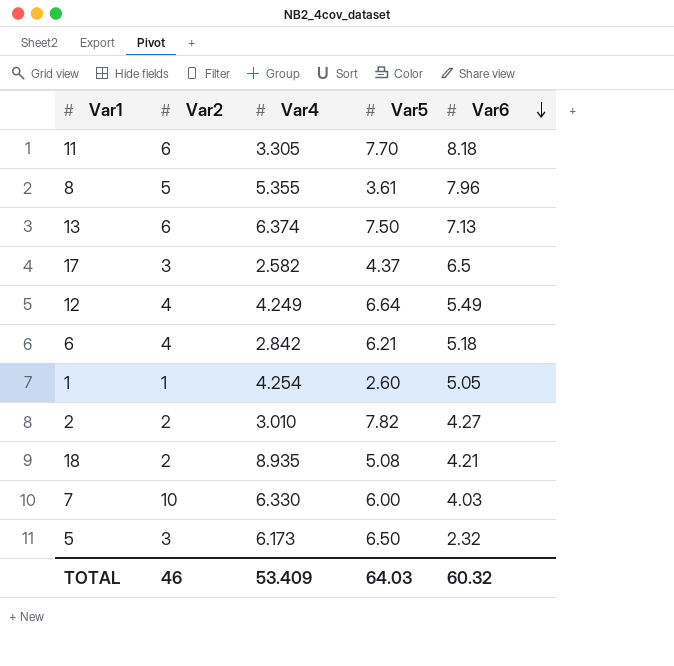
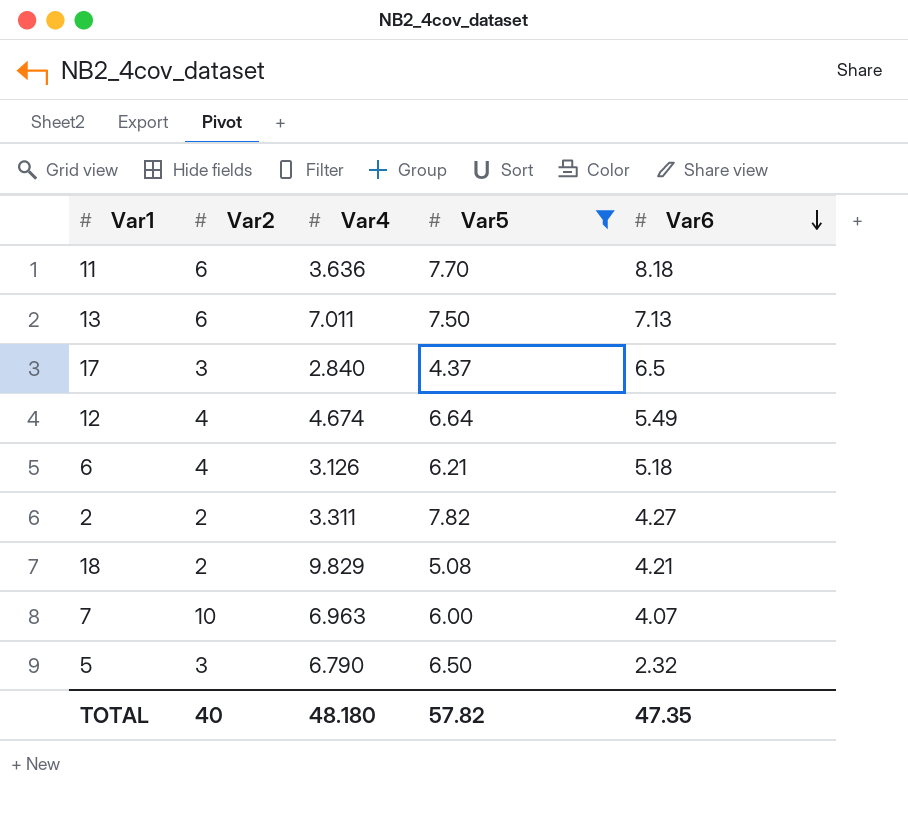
filter: none -> Var5 >= 4.37
11 | Var4: 3.305 -> 3.636
13 | Var4: 6.374 -> 7.011
17 | Var4: 2.582 -> 2.840
12 | Var4: 4.249 -> 4.674
6 | Var4: 2.842 -> 3.126
2 | Var4: 3.010 -> 3.311
18 | Var4: 8.935 -> 9.829
7 | Var4: 6.330 -> 6.963
7 | Var6: 4.03 -> 4.07
5 | Var4: 6.173 -> 6.790
TOTAL | Var2: 46 -> 40
TOTAL | Var4: 53.409 -> 48.180
TOTAL | Var5: 64.03 -> 57.82
TOTAL | Var6: 60.32 -> 47.35

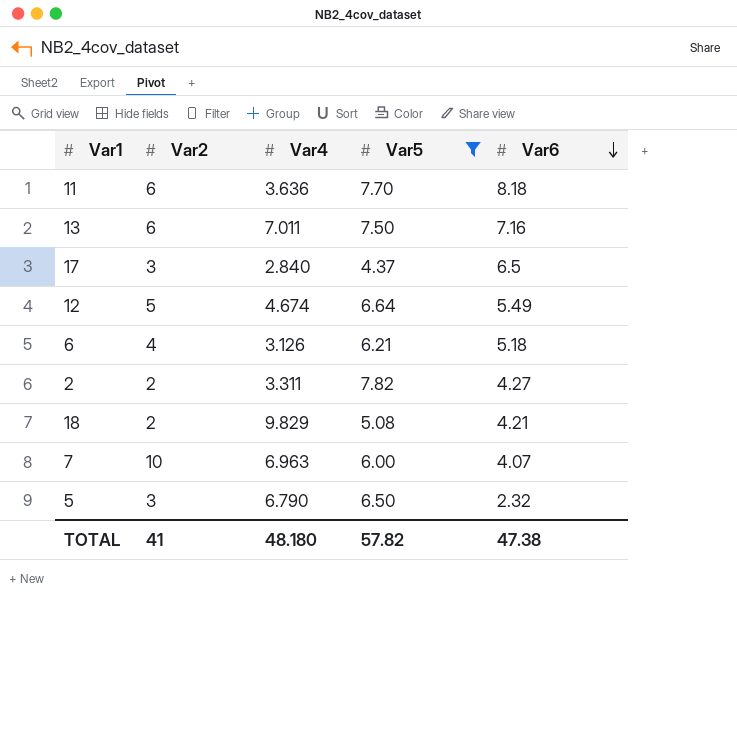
13 | Var6: 7.13 -> 7.16
12 | Var2: 4 -> 5
TOTAL | Var2: 40 -> 41
TOTAL | Var6: 47.35 -> 47.38

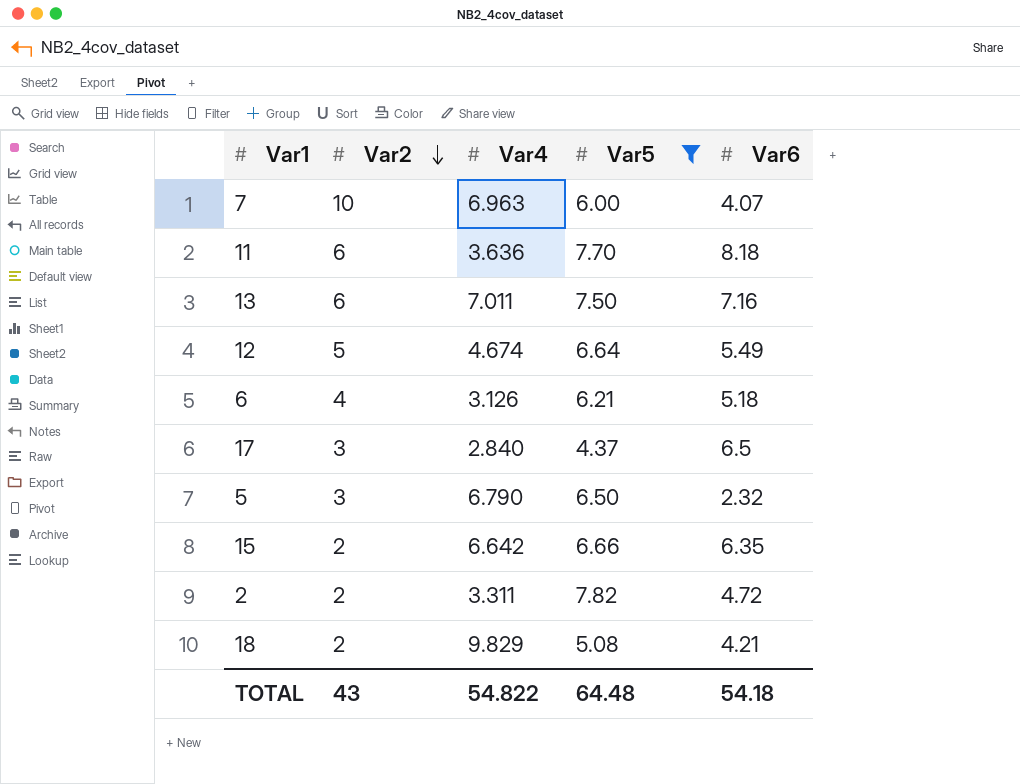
row order: Var6 descending -> Var2 descending
row 15: none -> 2 | 6.642 | 6.66 | 6.35
2 | Var6: 4.27 -> 4.72
TOTAL | Var2: 41 -> 43
TOTAL | Var4: 48.180 -> 54.822
TOTAL | Var5: 57.82 -> 64.48
TOTAL | Var6: 47.38 -> 54.18

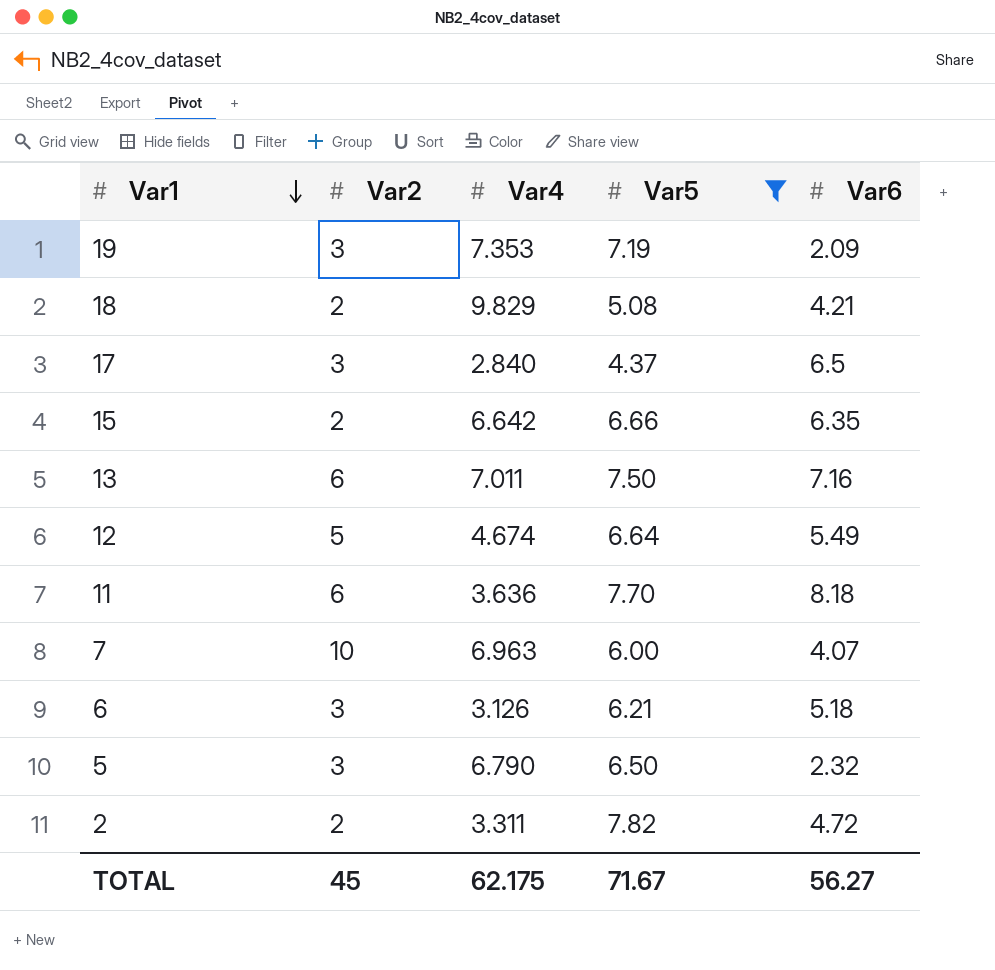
row order: Var2 descending -> Var1 descending
row 19: none -> 3 | 7.353 | 7.19 | 2.09
6 | Var2: 4 -> 3
TOTAL | Var2: 43 -> 45
TOTAL | Var4: 54.822 -> 62.175
TOTAL | Var5: 64.48 -> 71.67
TOTAL | Var6: 54.18 -> 56.27

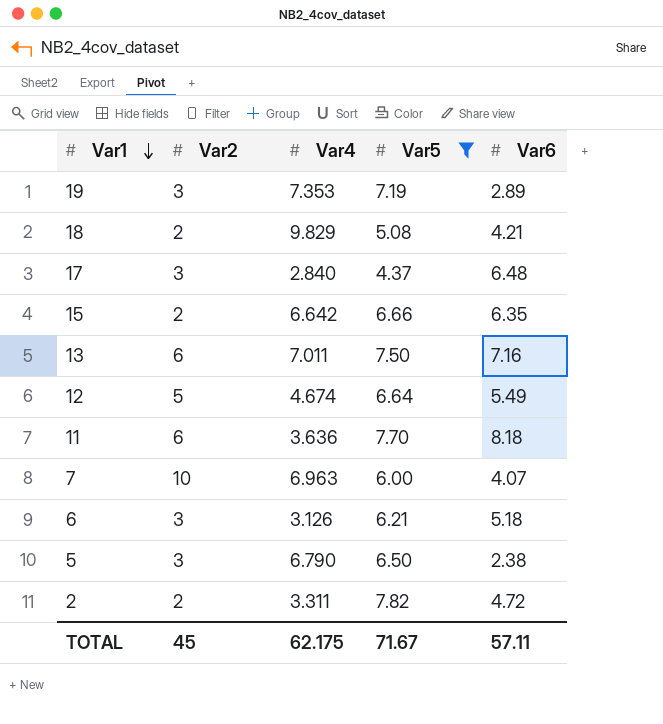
19 | Var6: 2.09 -> 2.89
17 | Var6: 6.5 -> 6.48
5 | Var6: 2.32 -> 2.38
TOTAL | Var6: 56.27 -> 57.11

